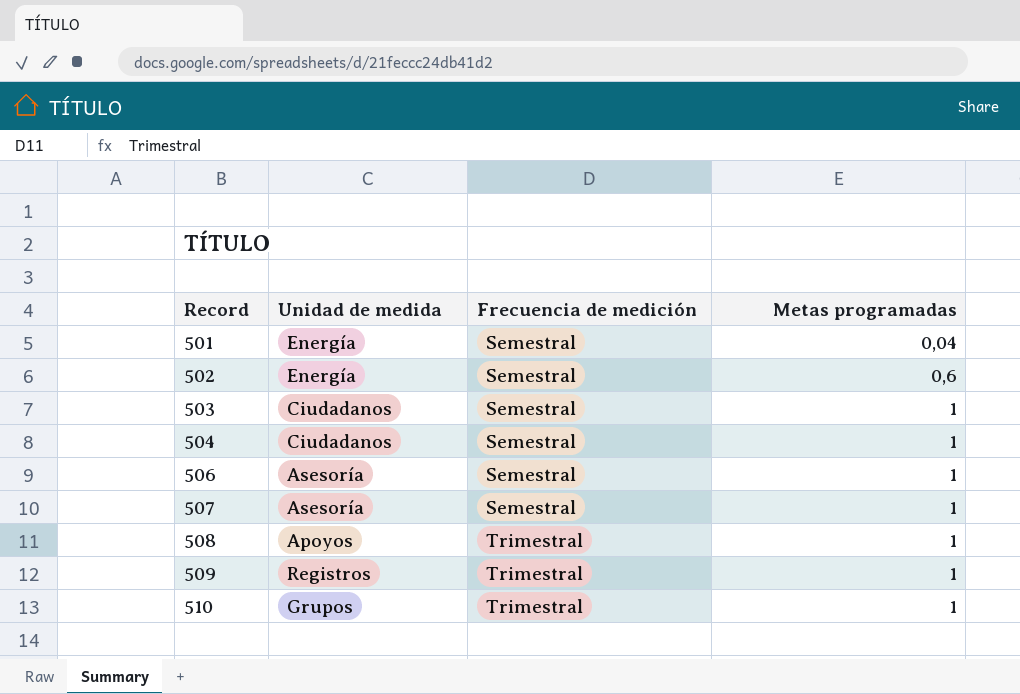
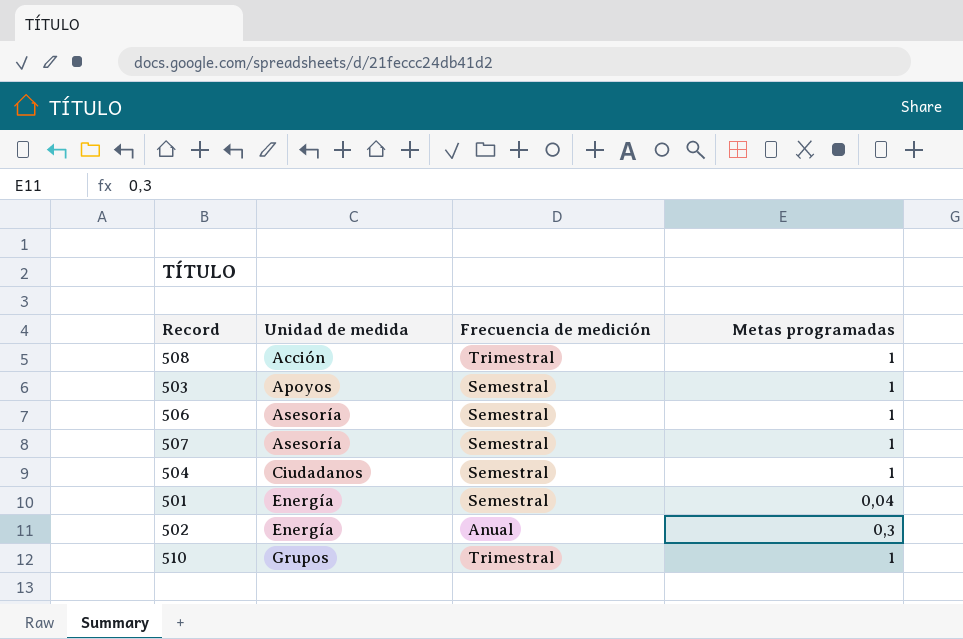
row order: Record ascending -> Unidad de medida ascending
row 509: Registros | Trimestral | 1 -> none
508 | Unidad de medida: Apoyos -> Acción
503 | Unidad de medida: Ciudadanos -> Apoyos
502 | Frecuencia de medición: Semestral -> Anual
502 | Metas programadas: 0,6 -> 0,3

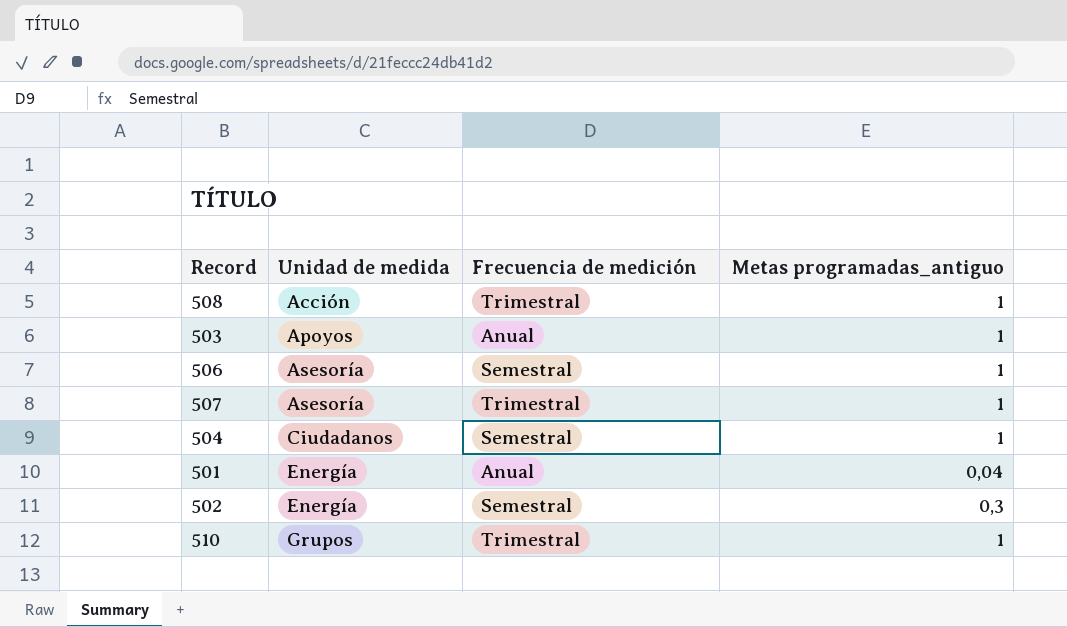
column name: Metas programadas -> Metas programadas_antiguo
503 | Frecuencia de medición: Semestral -> Anual
507 | Frecuencia de medición: Semestral -> Trimestral
501 | Frecuencia de medición: Semestral -> Anual
502 | Frecuencia de medición: Anual -> Semestral

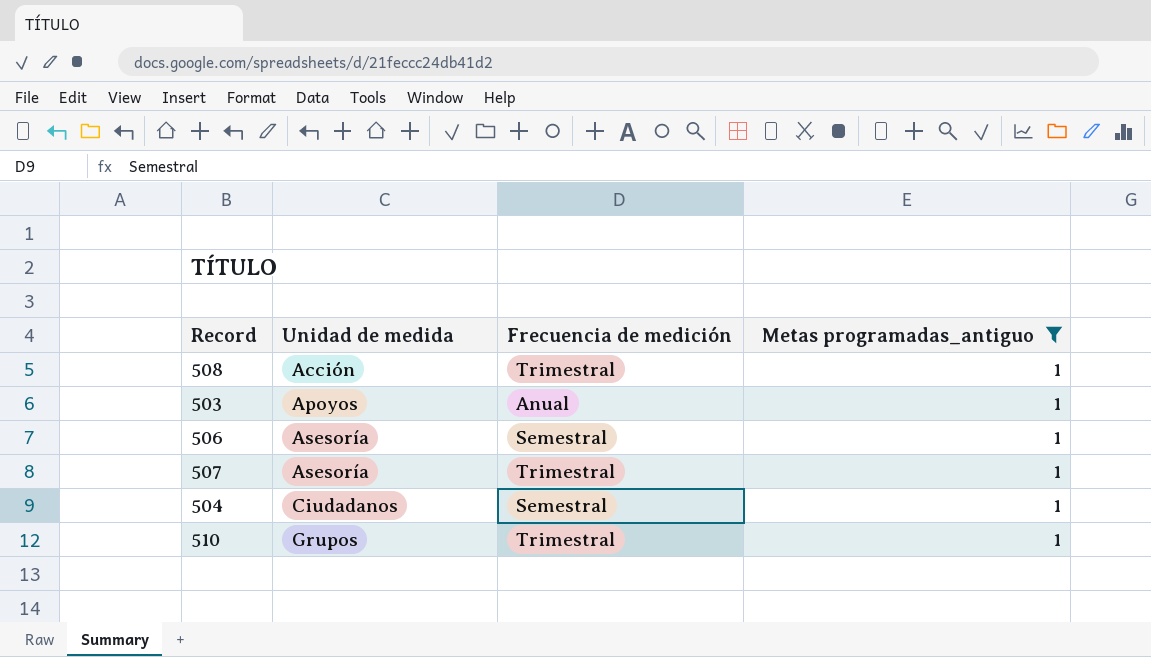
filter: none -> Metas programadas_antiguo = 1

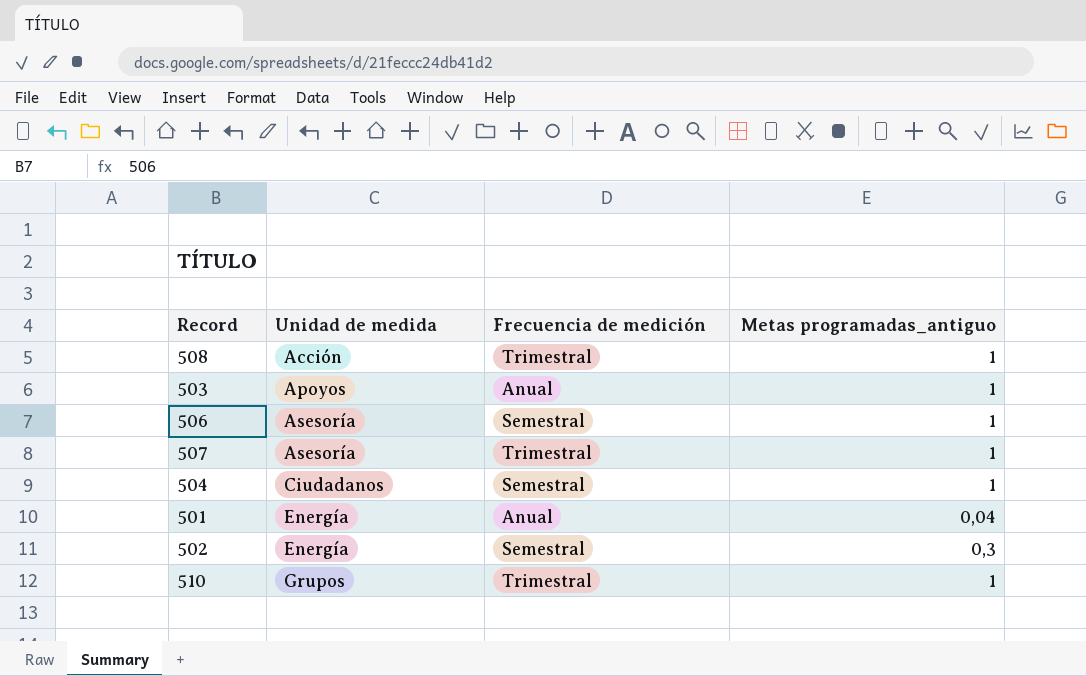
filter: Metas programadas_antiguo = 1 -> none

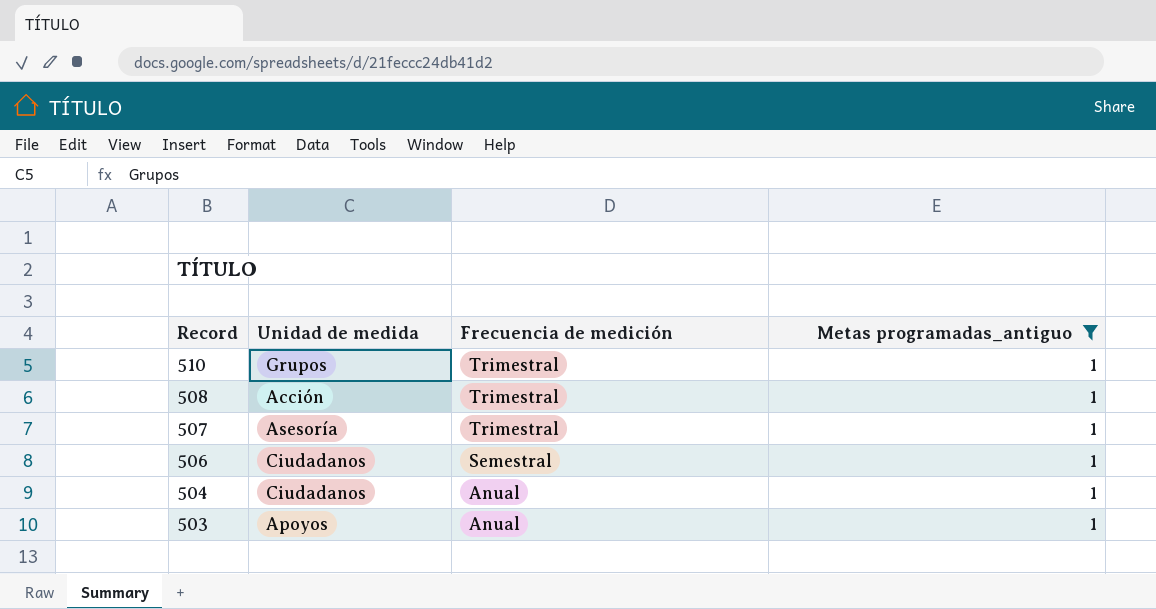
filter: none -> Metas programadas_antiguo = 1
row order: Unidad de medida ascending -> Record descending
506 | Unidad de medida: Asesoría -> Ciudadanos
504 | Frecuencia de medición: Semestral -> Anual

